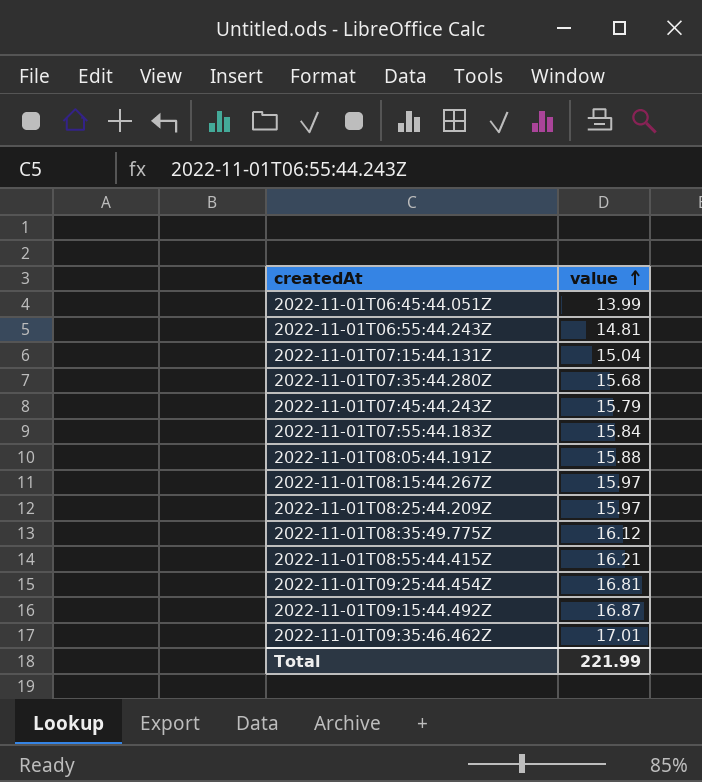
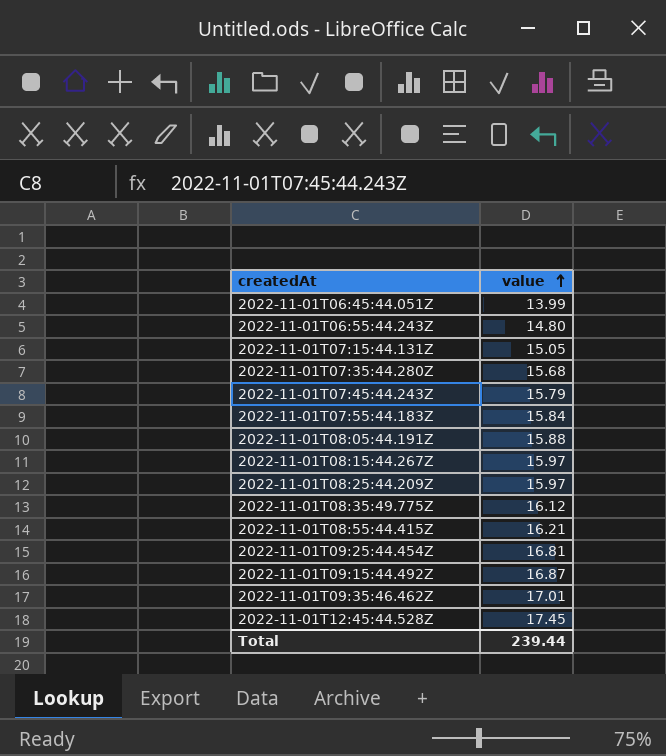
2022-11-01T06:55:44.243Z | value: 14.81 -> 14.80
2022-11-01T07:15:44.131Z | value: 15.04 -> 15.05
row 2022-11-01T12:45:44.528Z: none -> 17.45
Total | value: 221.99 -> 239.44

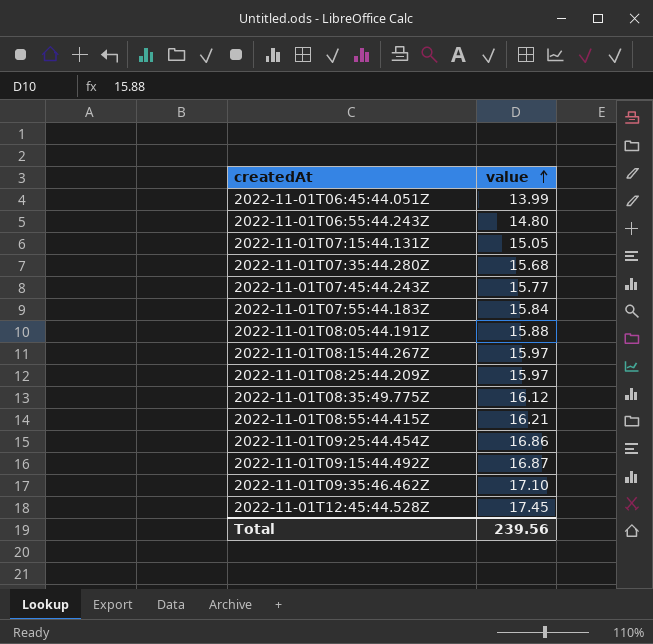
2022-11-01T07:45:44.243Z | value: 15.79 -> 15.77
2022-11-01T09:25:44.454Z | value: 16.81 -> 16.86
2022-11-01T09:35:46.462Z | value: 17.01 -> 17.10
Total | value: 239.44 -> 239.56

